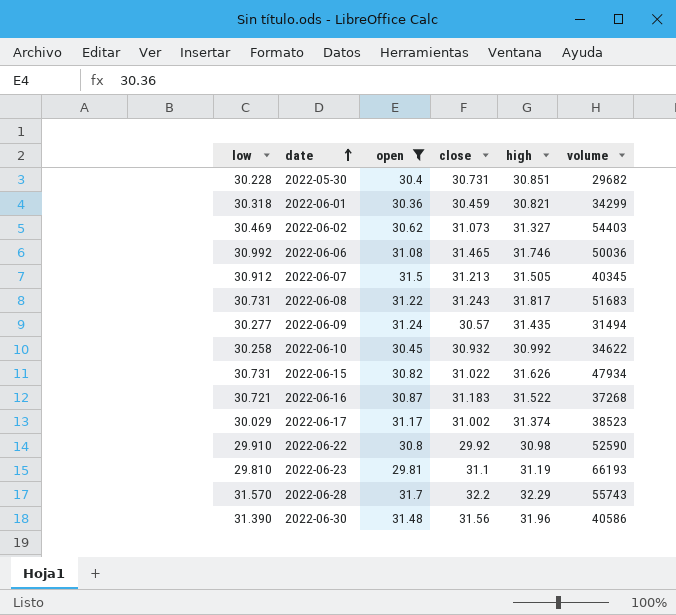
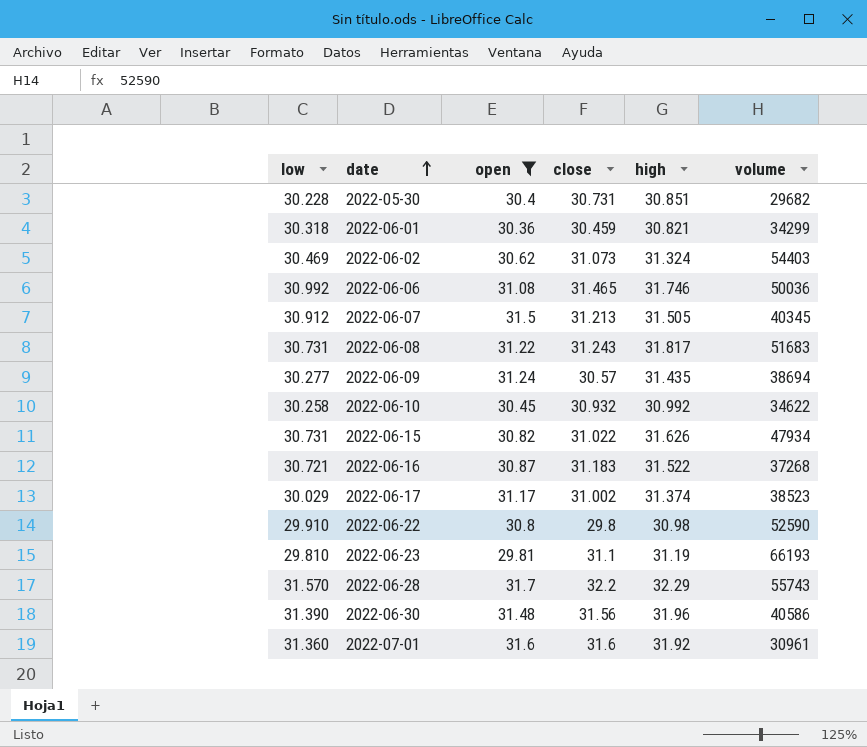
2022-06-02 | high: 31.327 -> 31.324
2022-06-09 | volume: 31494 -> 38694
2022-06-22 | close: 29.92 -> 29.8
row 2022-07-01: none -> 31.360 | 31.6 | 31.6 | 31.92 | 30961

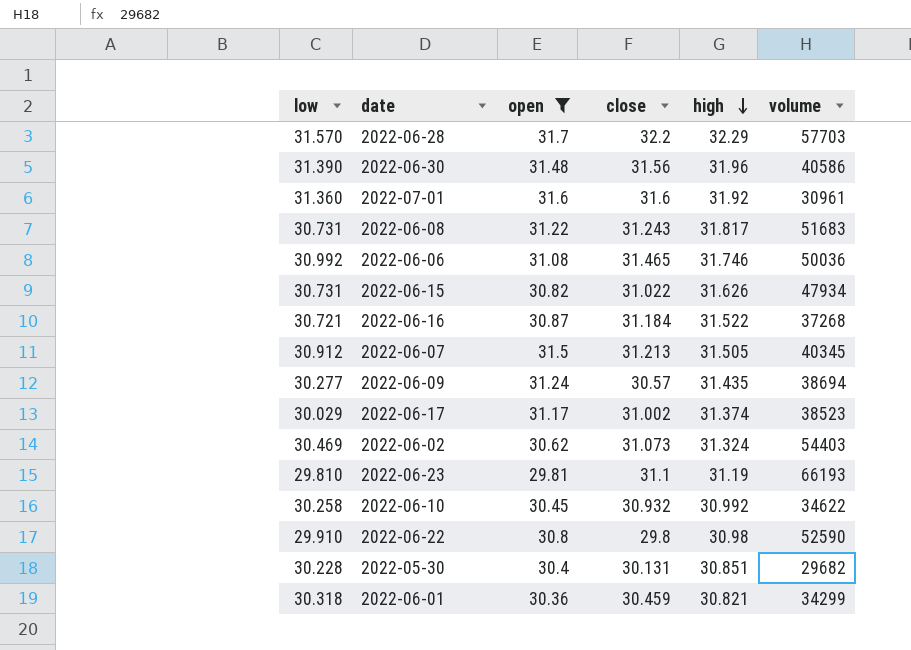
row order: date ascending -> high descending
2022-06-28 | volume: 55743 -> 57703
2022-06-16 | close: 31.183 -> 31.184
2022-05-30 | close: 30.731 -> 30.131

